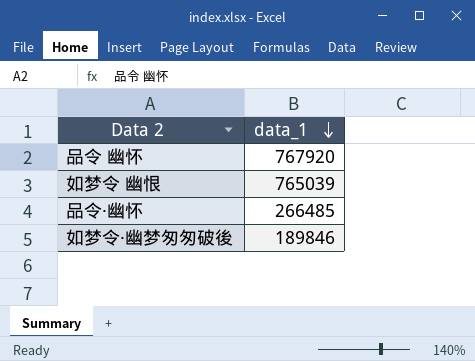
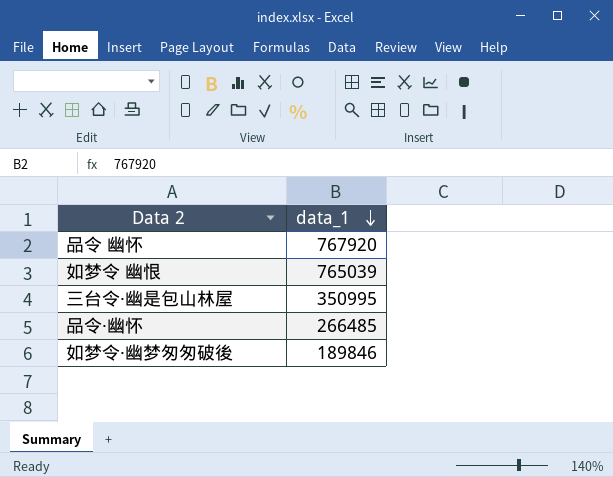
row 三台令·幽是包山林屋: none -> 350995

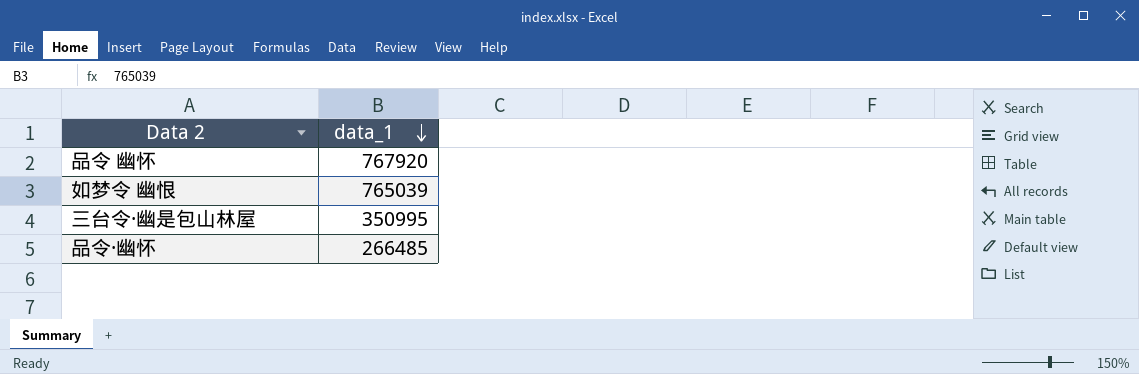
row 如梦令·幽梦匆匆破後: 189846 -> none

